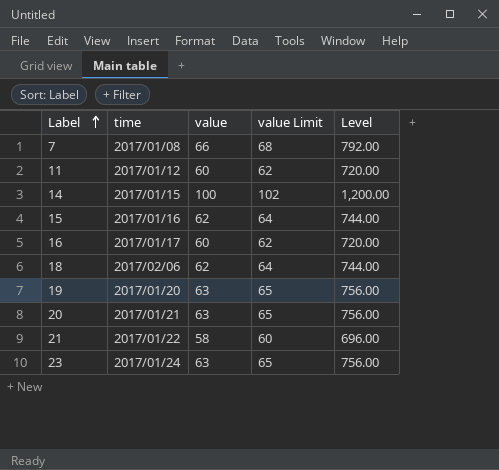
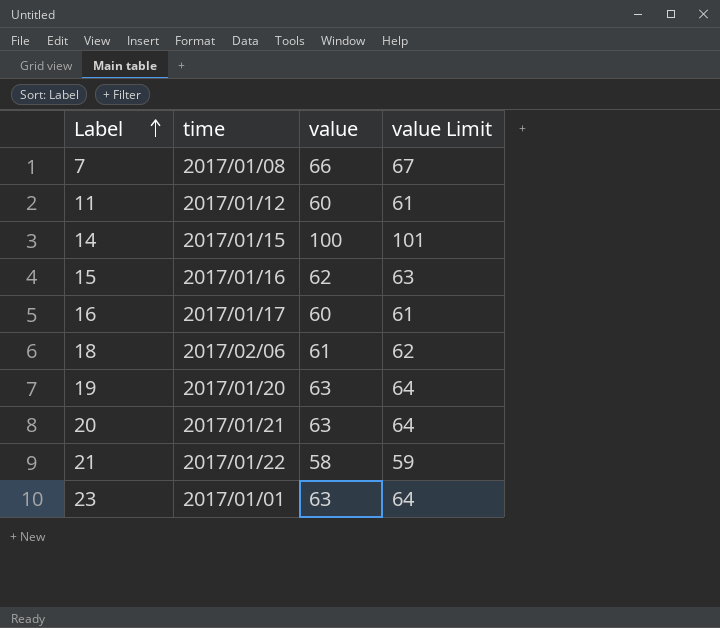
column Level | formula: [value] * 12 -> none
column value Limit | formula: [value] + 2 -> [value] + 1
18 | value: 62 -> 61
23 | time: 2017/01/24 -> 2017/01/01

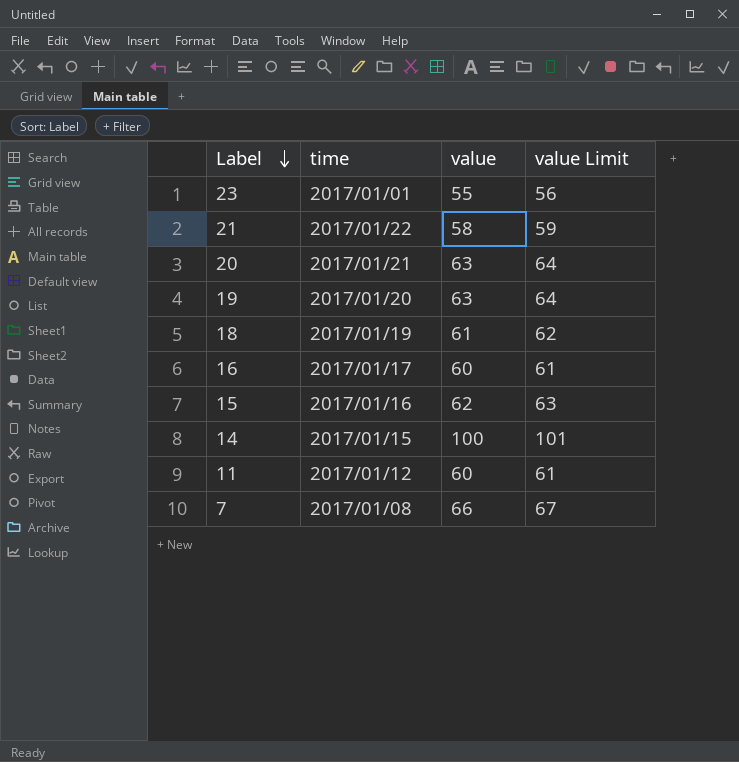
row order: Label ascending -> Label descending
23 | value: 63 -> 55
23 | value Limit: 64 -> 56
18 | time: 2017/02/06 -> 2017/01/19

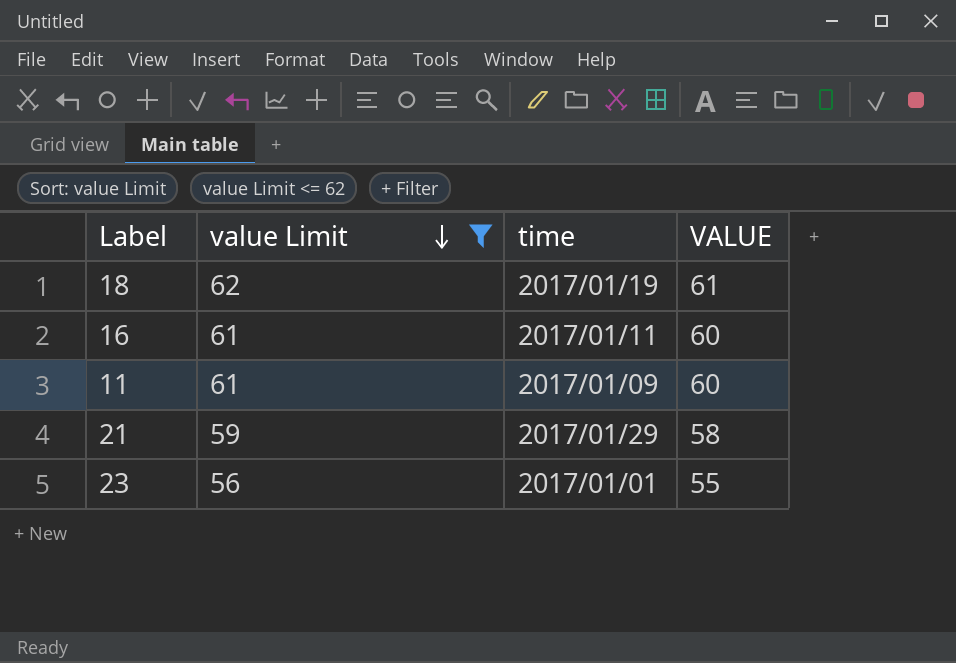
filter: none -> value Limit <= 62
row order: Label descending -> value Limit descending
column value Limit | position: 4 -> 2
column name: value -> VALUE
16 | time: 2017/01/17 -> 2017/01/11
11 | time: 2017/01/12 -> 2017/01/09
21 | time: 2017/01/22 -> 2017/01/29

